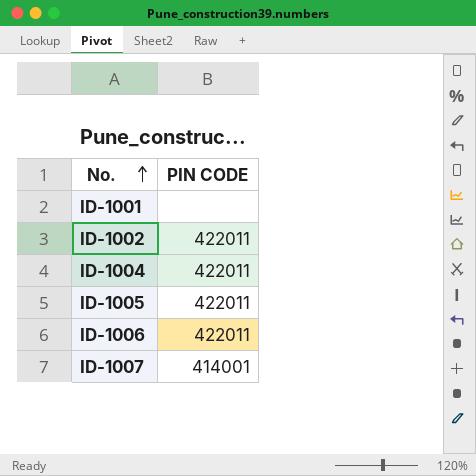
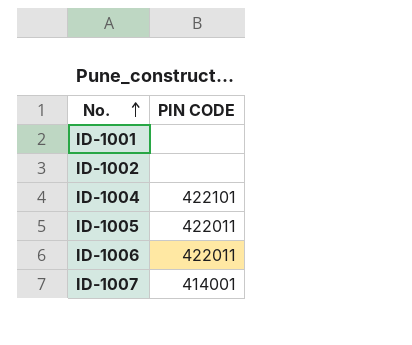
ID-1002 | PIN CODE: 422011 -> none
ID-1004 | PIN CODE: 422011 -> 422101

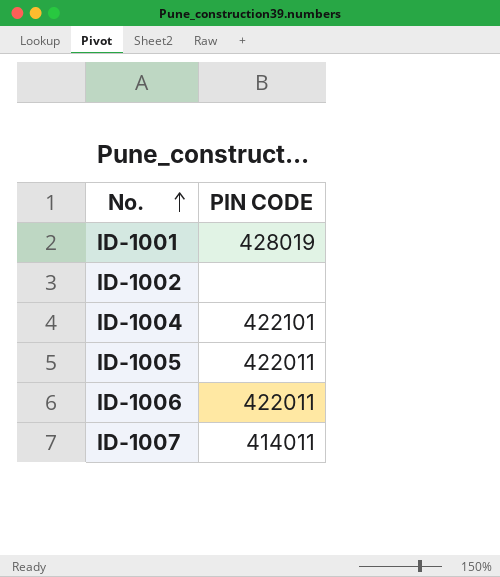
ID-1001 | PIN CODE: none -> 428019
ID-1007 | PIN CODE: 414001 -> 414011

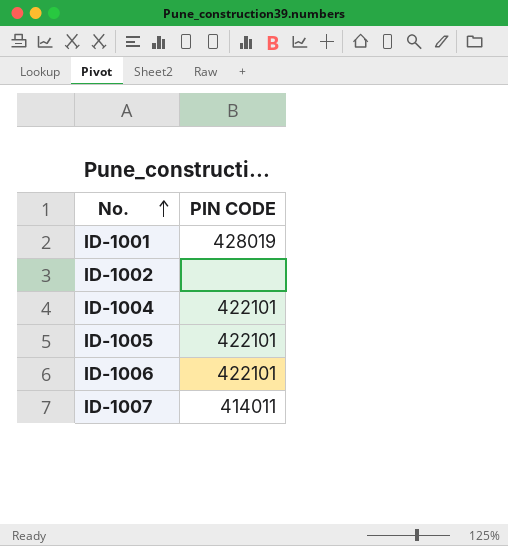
ID-1005 | PIN CODE: 422011 -> 422101
ID-1006 | PIN CODE: 422011 -> 422101

